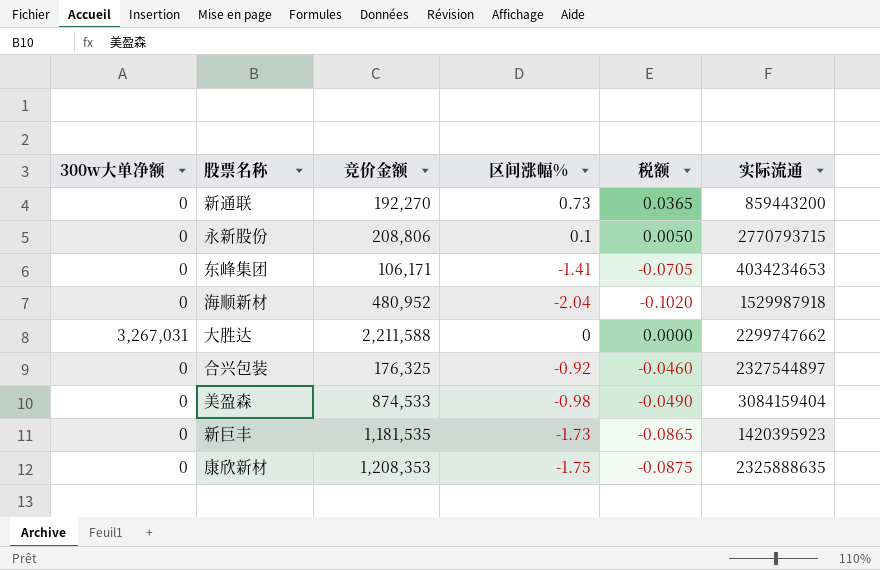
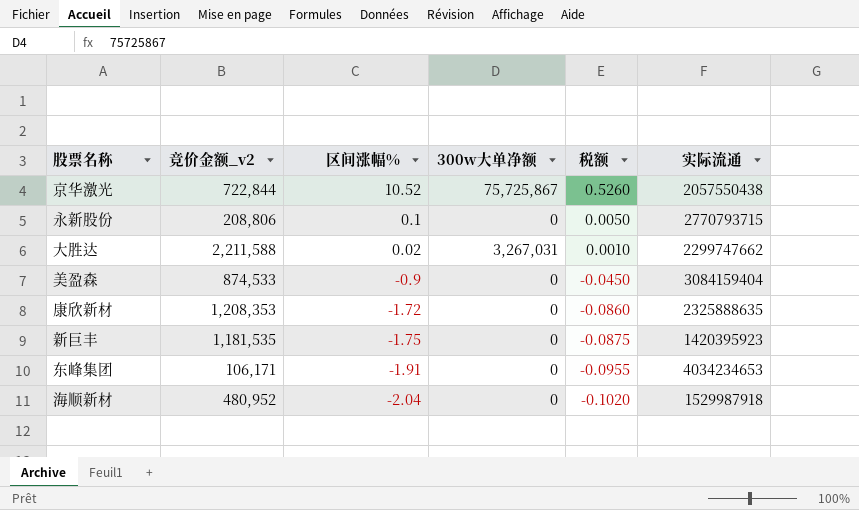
row order: none -> 区间涨幅% descending
column name: 竞价金额 -> 竞价金额_v2
column 300w大单净额 | position: 1 -> 4
row 新通联: 0 | 192,270 | 0.73 | 0.0365 | 859443200 -> none
row 合兴包装: 0 | 176,325 | -0.92 | -0.0460 | 2327544897 -> none
row 京华激光: none -> 722,844 | 10.52 | 75,725,867 | 0.5260 | 2057550438
大胜达 | 区间涨幅%: 0 -> 0.02
大胜达 | 税额: 0.0000 -> 0.0010
美盈森 | 区间涨幅%: -0.98 -> -0.9
美盈森 | 税额: -0.0490 -> -0.0450
康欣新材 | 区间涨幅%: -1.75 -> -1.72
康欣新材 | 税额: -0.0875 -> -0.0860
新巨丰 | 区间涨幅%: -1.73 -> -1.75
新巨丰 | 税额: -0.0865 -> -0.0875
东峰集团 | 区间涨幅%: -1.41 -> -1.91
东峰集团 | 税额: -0.0705 -> -0.0955

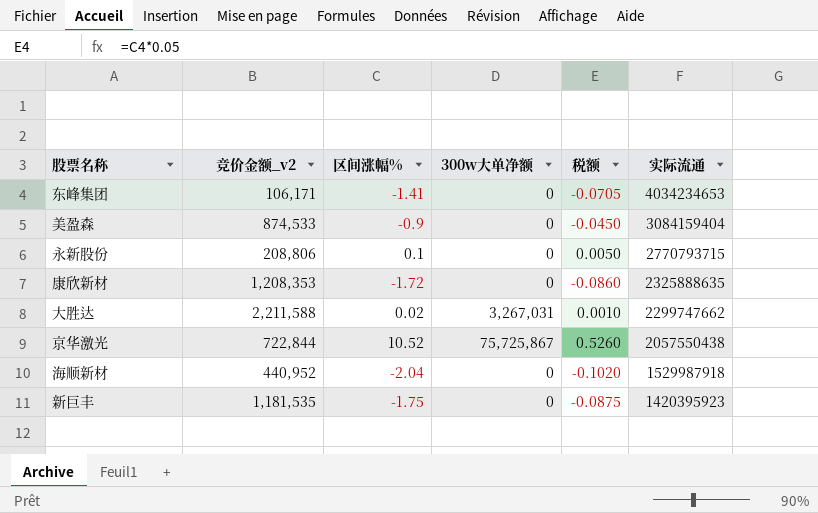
row order: 区间涨幅% descending -> 实际流通 descending
东峰集团 | 区间涨幅%: -1.91 -> -1.41
东峰集团 | 税额: -0.0955 -> -0.0705
海顺新材 | 竞价金额_v2: 480,952 -> 440,952

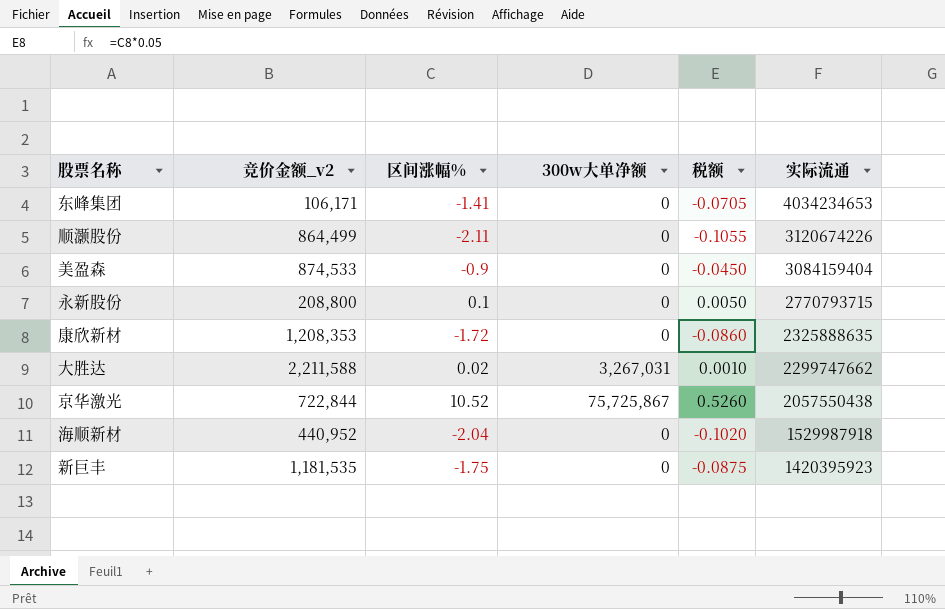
row 顺灏股份: none -> 864,499 | -2.11 | 0 | -0.1055 | 3120674226
永新股份 | 竞价金额_v2: 208,806 -> 208,800

